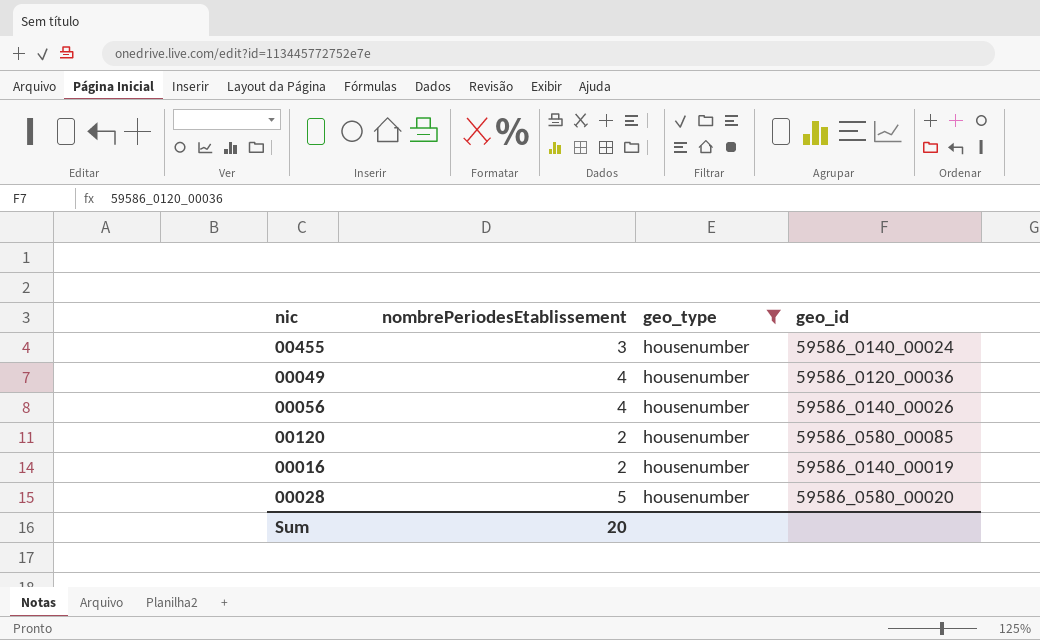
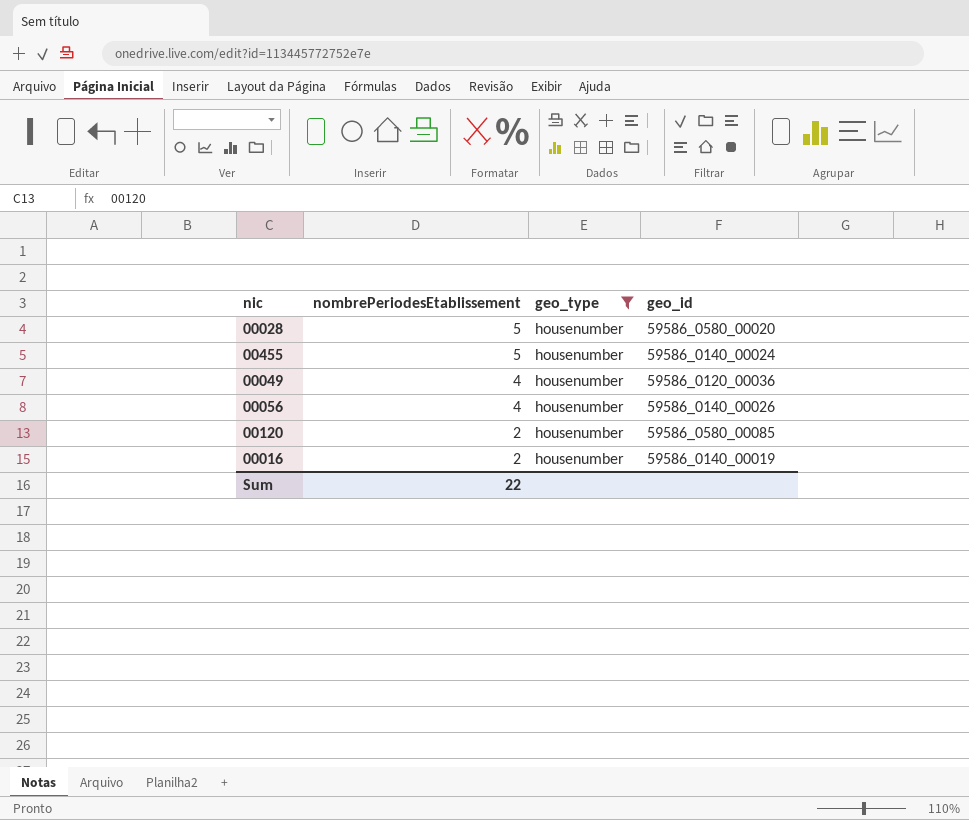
row order: none -> nombrePeriodesEtablissement descending
00455 | nombrePeriodesEtablissement: 3 -> 5
Sum | nombrePeriodesEtablissement: 20 -> 22

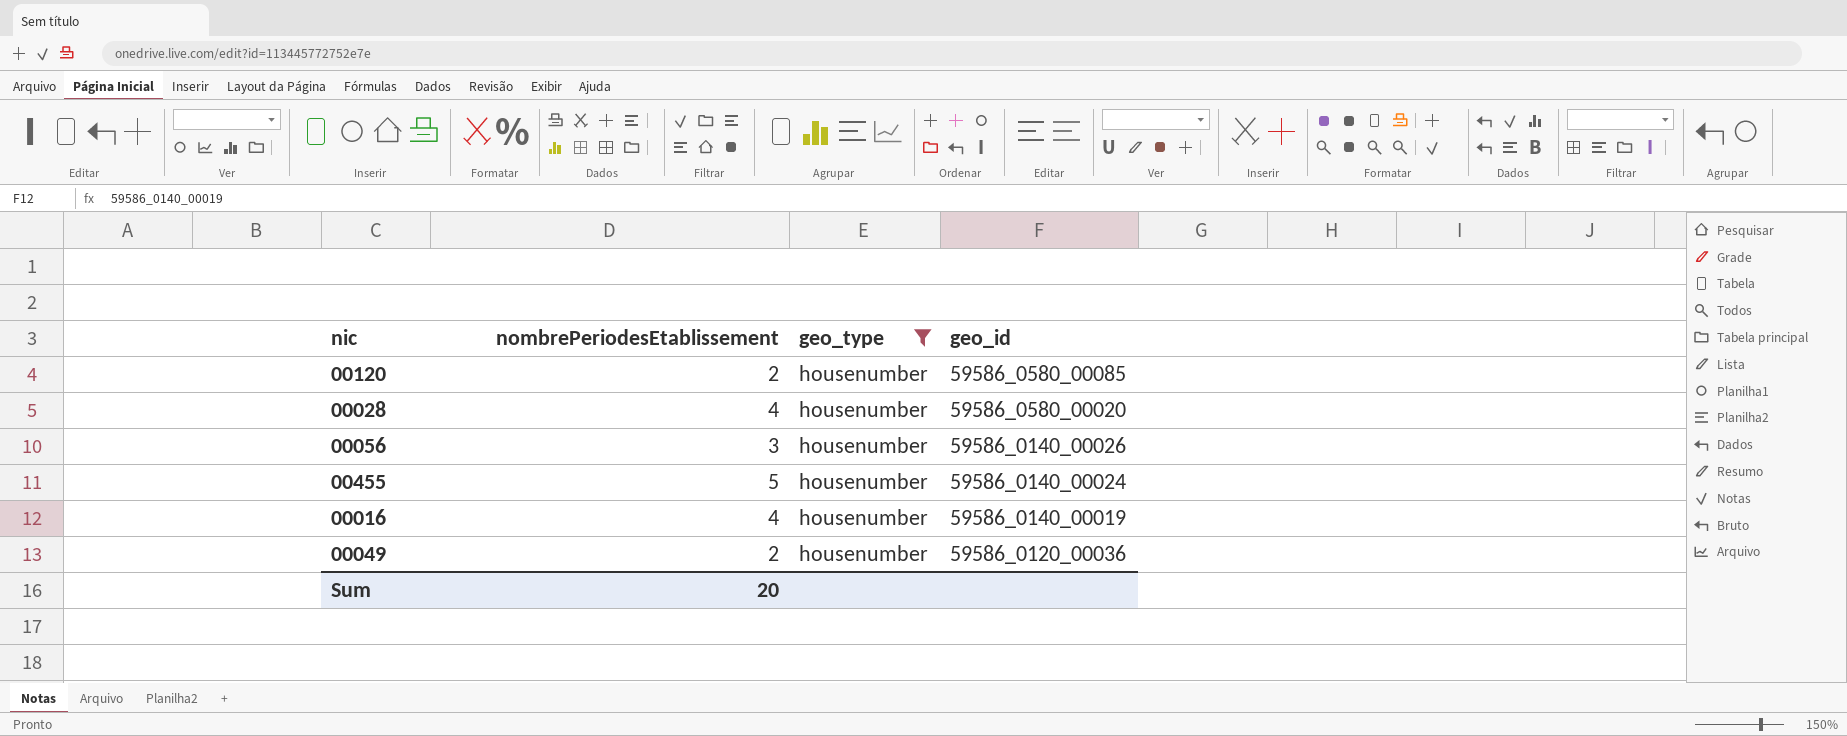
row order: nombrePeriodesEtablissement descending -> geo_id descending
00028 | nombrePeriodesEtablissement: 5 -> 4
00056 | nombrePeriodesEtablissement: 4 -> 3
00016 | nombrePeriodesEtablissement: 2 -> 4
00049 | nombrePeriodesEtablissement: 4 -> 2
Sum | nombrePeriodesEtablissement: 22 -> 20

